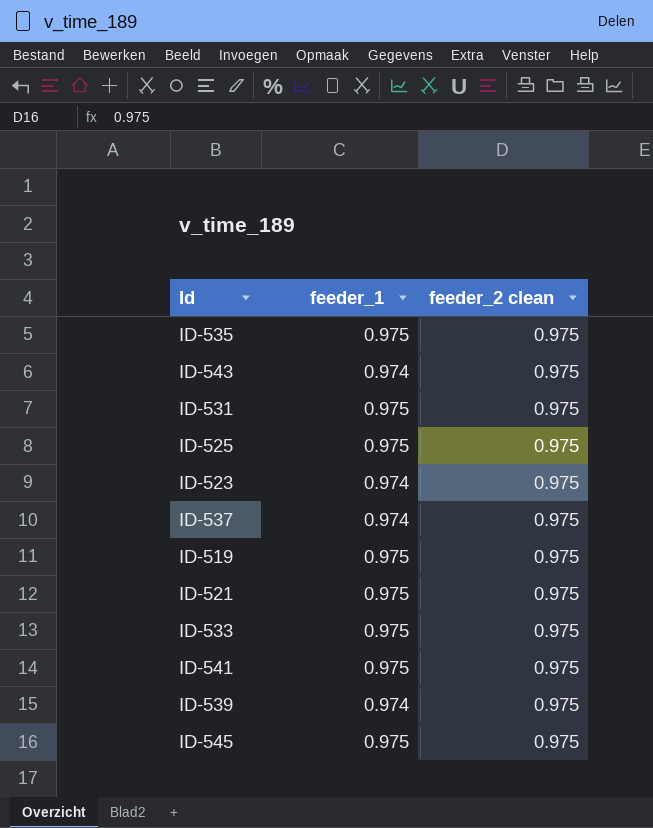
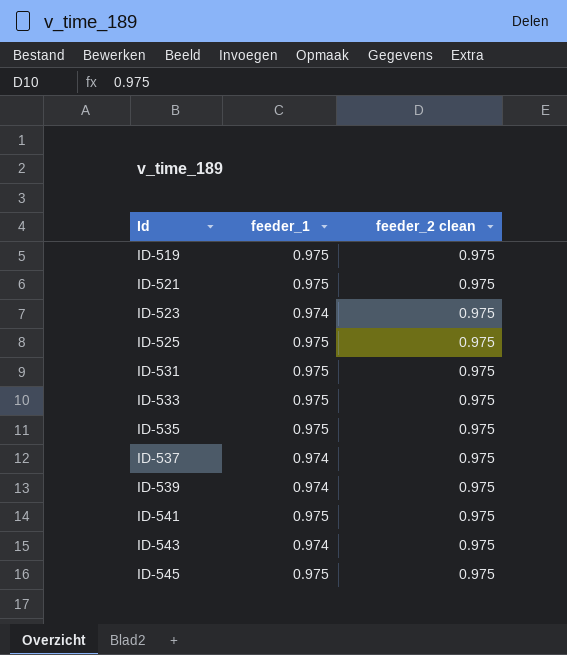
row order: none -> Id ascending

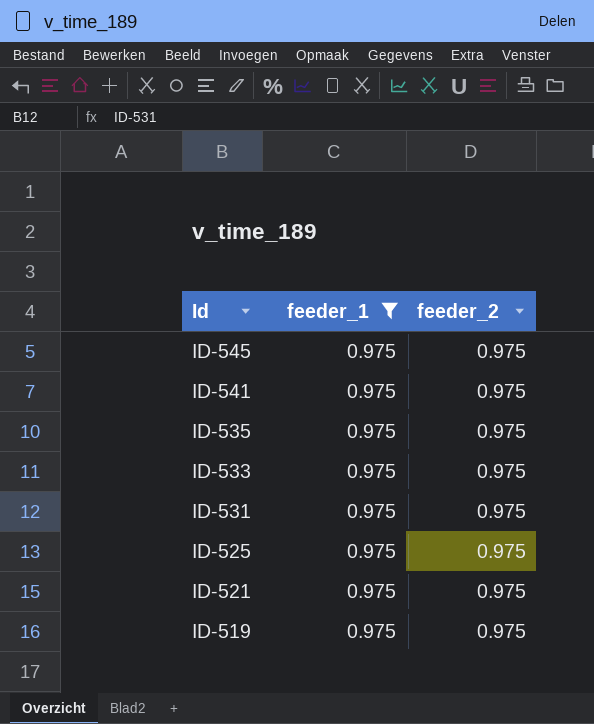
filter: none -> feeder_1 = 0.975
row order: Id ascending -> Id descending
column name: feeder_2 clean -> feeder_2

